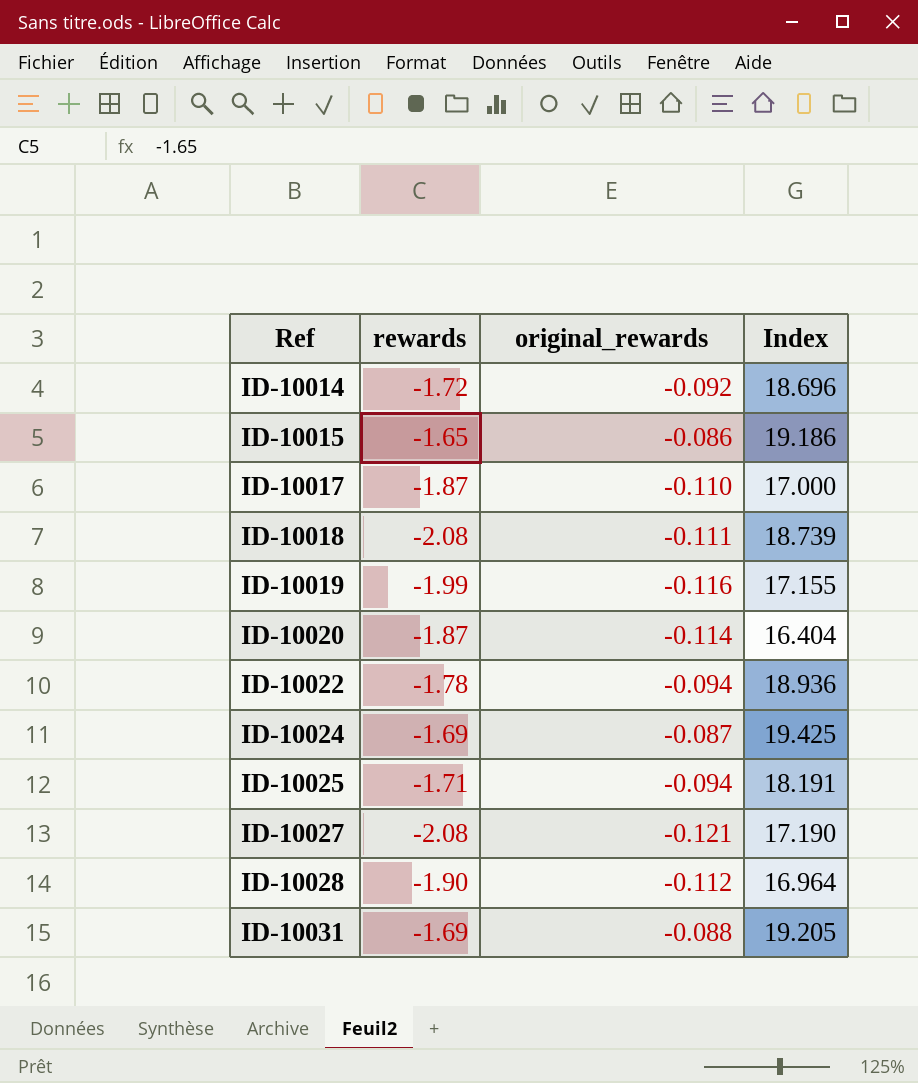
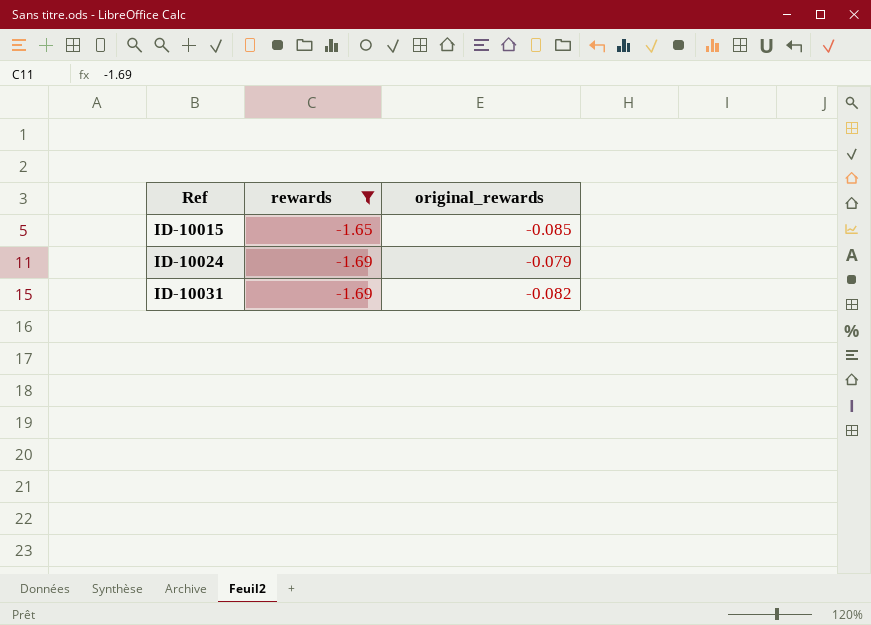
filter: none -> rewards >= -1.69
column Index | formula: [rewards] / [original_rewards] -> none
ID-10015 | original_rewards: -0.086 -> -0.085
ID-10024 | original_rewards: -0.087 -> -0.079
ID-10031 | original_rewards: -0.088 -> -0.082

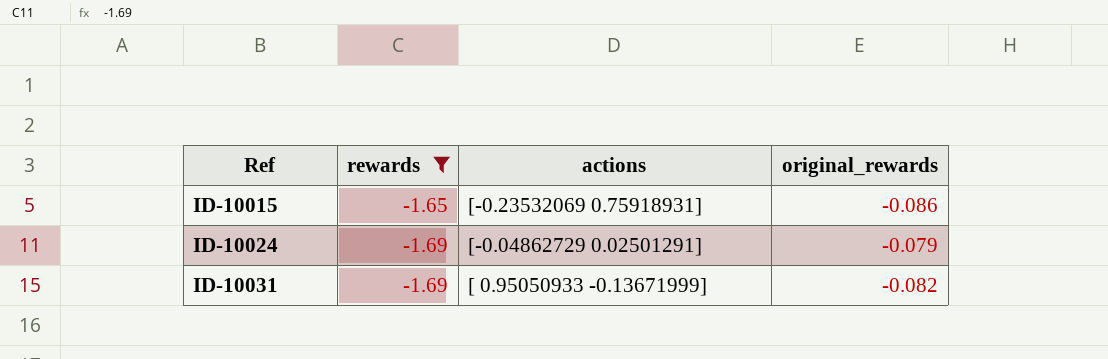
column actions | position: none -> 3
ID-10015 | original_rewards: -0.085 -> -0.086

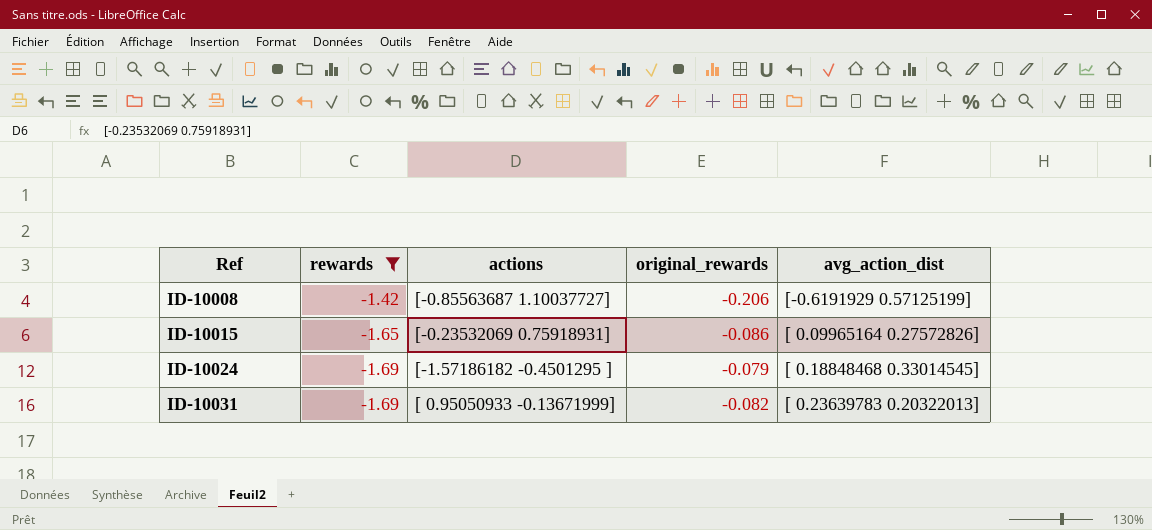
column avg_action_dist | position: none -> 5
row ID-10008: none -> -1.42 | [-0.85563687 1.10037727] | -0.206 | [-0.6191929 0.57125199]
ID-10024 | actions: [-0.04862729 0.02501291] -> [-1.57186182 -0.4501295 ]

